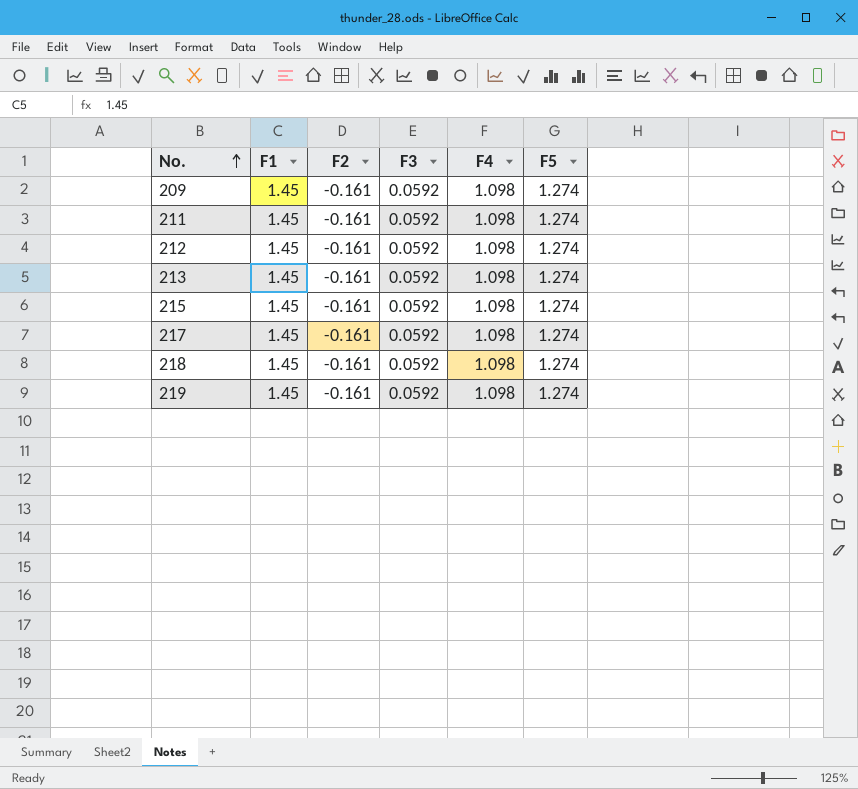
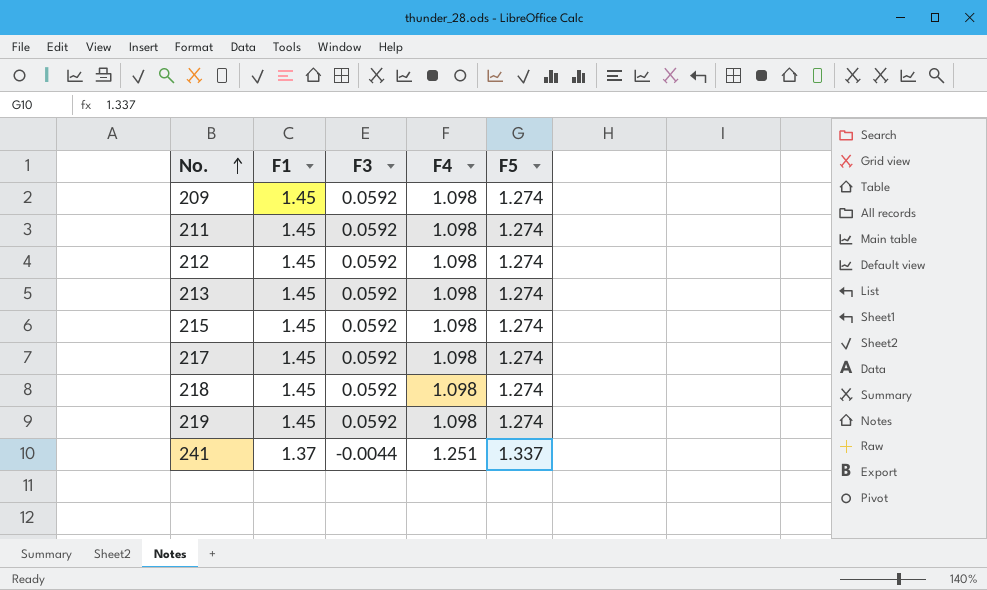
column F2 | position: 3 -> none
row 241: none -> 1.37 | -0.0044 | 1.251 | 1.337

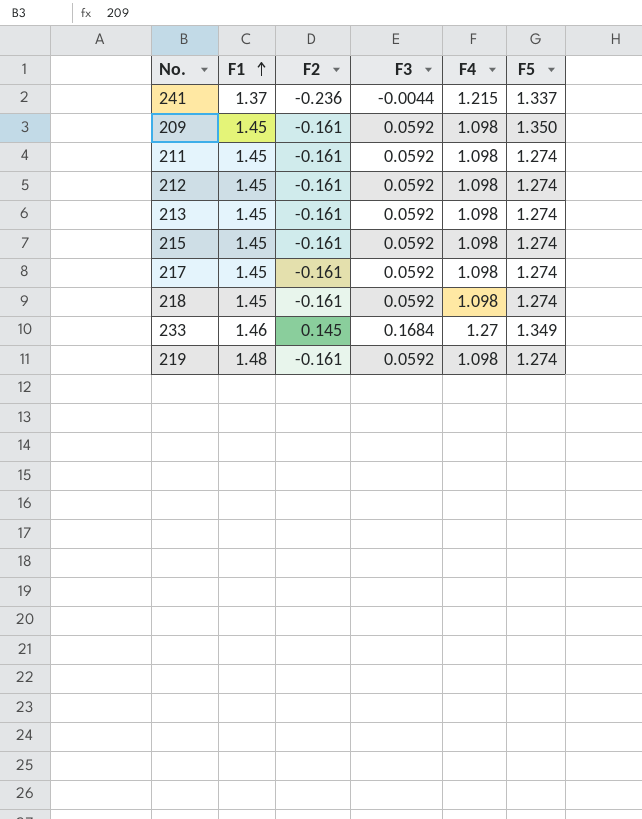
row order: No. ascending -> F1 ascending
column F2 | position: none -> 3
241 | F4: 1.251 -> 1.215
209 | F5: 1.274 -> 1.350
row 233: none -> 1.46 | 0.145 | 0.1684 | 1.27 | 1.349
219 | F1: 1.45 -> 1.48

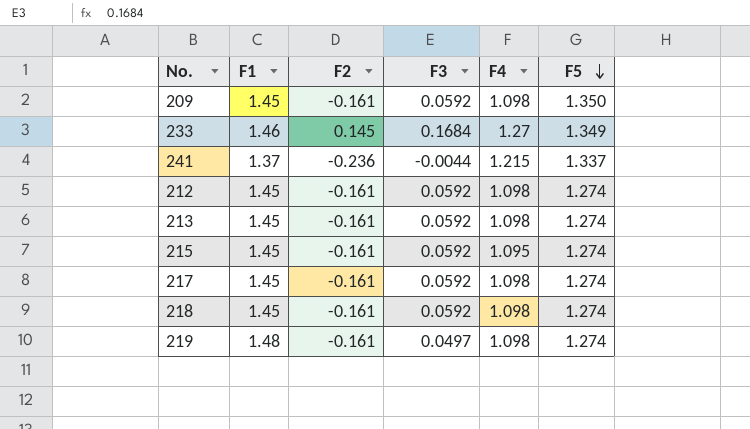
row order: F1 ascending -> F5 descending
row 211: 1.45 | -0.161 | 0.0592 | 1.098 | 1.274 -> none
215 | F4: 1.098 -> 1.095
219 | F3: 0.0592 -> 0.0497

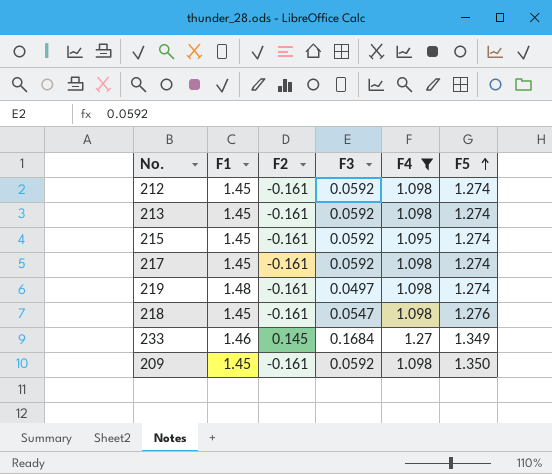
filter: none -> F4 != 1.215
row order: F5 descending -> F5 ascending
218 | F3: 0.0592 -> 0.0547
218 | F5: 1.274 -> 1.276

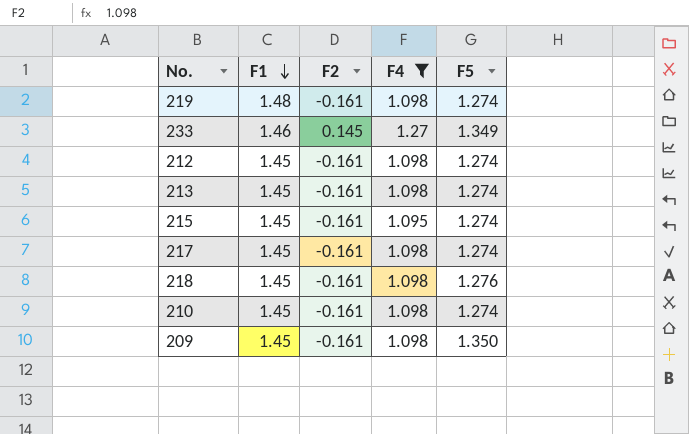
row order: F5 ascending -> F1 descending
column F3 | position: 4 -> none
row 210: none -> 1.45 | -0.161 | 1.098 | 1.274

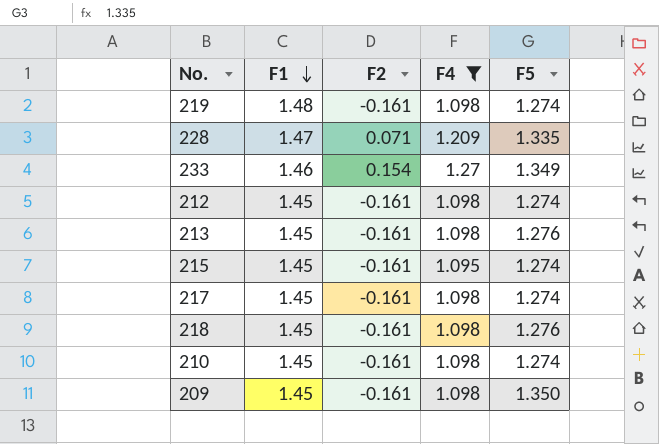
row 228: none -> 1.47 | 0.071 | 1.209 | 1.335
233 | F2: 0.145 -> 0.154
213 | F5: 1.274 -> 1.276

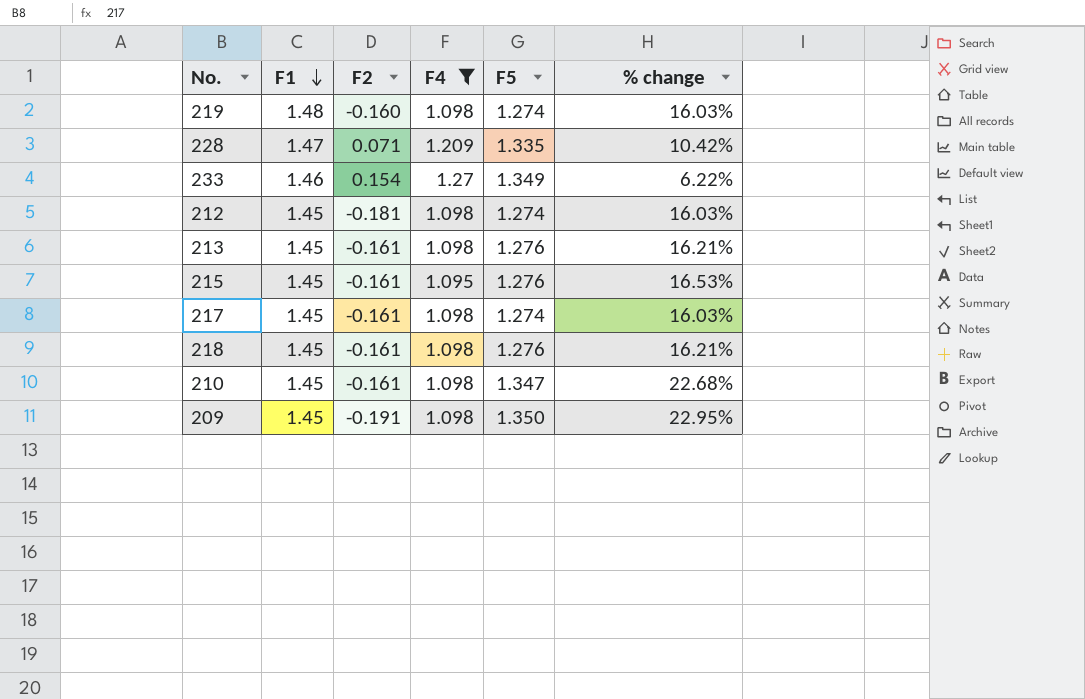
column % change | formula: none -> ([F5] - [F4]) / [F4]
219 | F2: -0.161 -> -0.160
212 | F2: -0.161 -> -0.181
215 | F5: 1.274 -> 1.276
210 | F5: 1.274 -> 1.347
209 | F2: -0.161 -> -0.191

